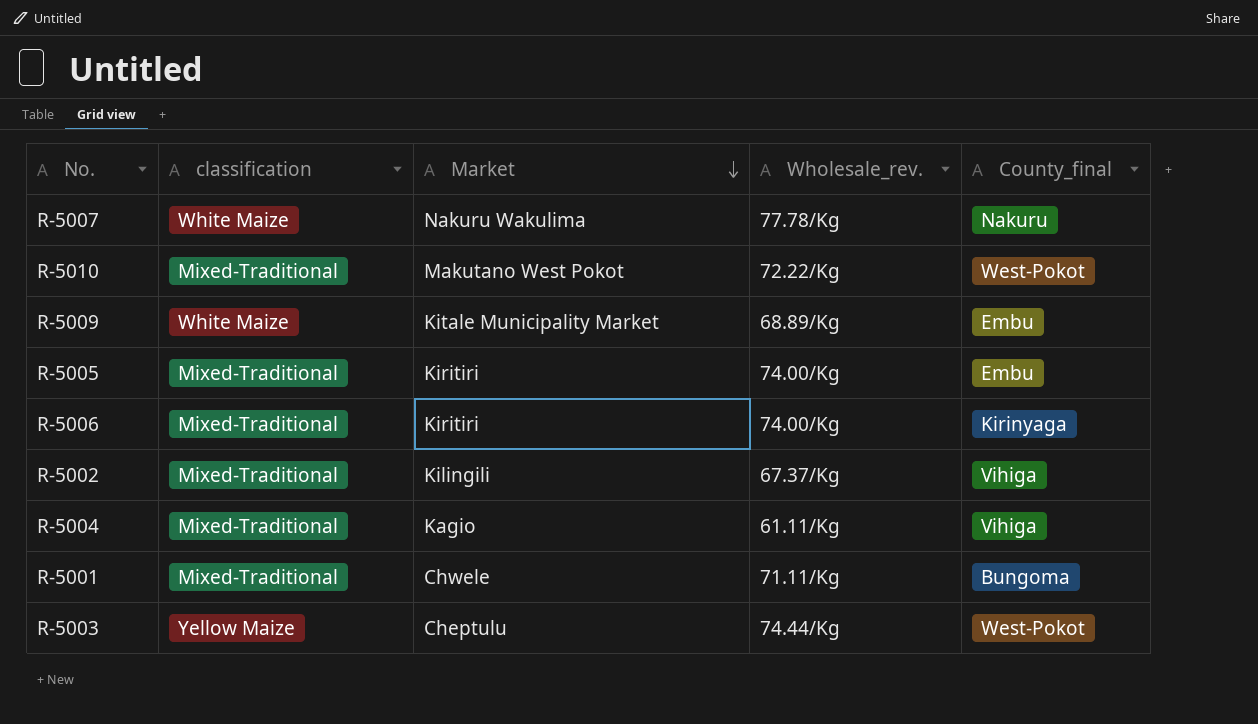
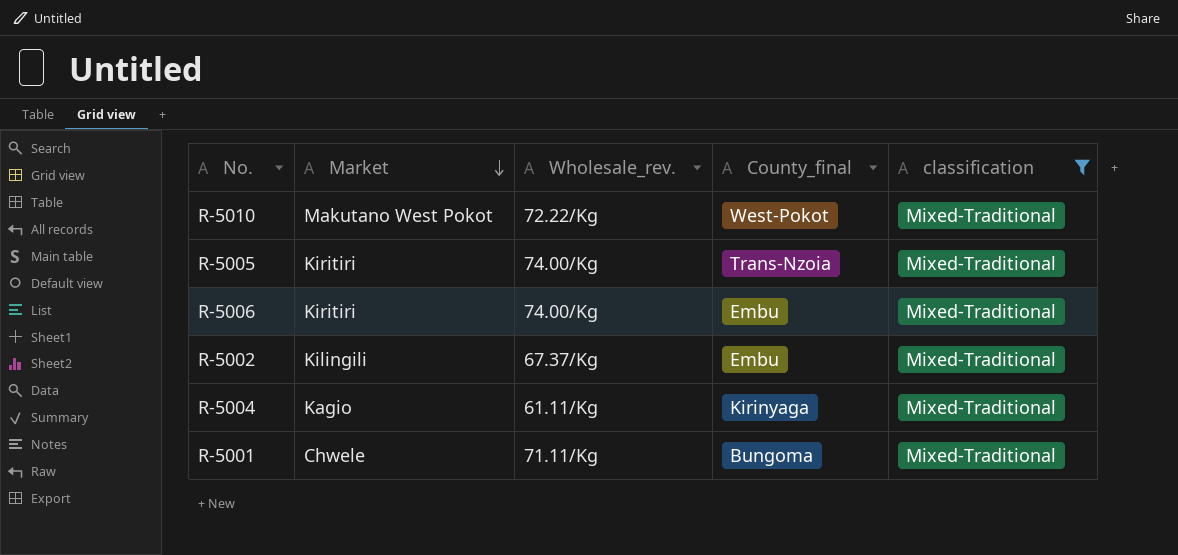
filter: none -> classification = Mixed-Traditional
column classification | position: 2 -> 5
R-5005 | County_final: Embu -> Trans-Nzoia
R-5006 | County_final: Kirinyaga -> Embu
R-5002 | County_final: Vihiga -> Embu
R-5004 | County_final: Vihiga -> Kirinyaga

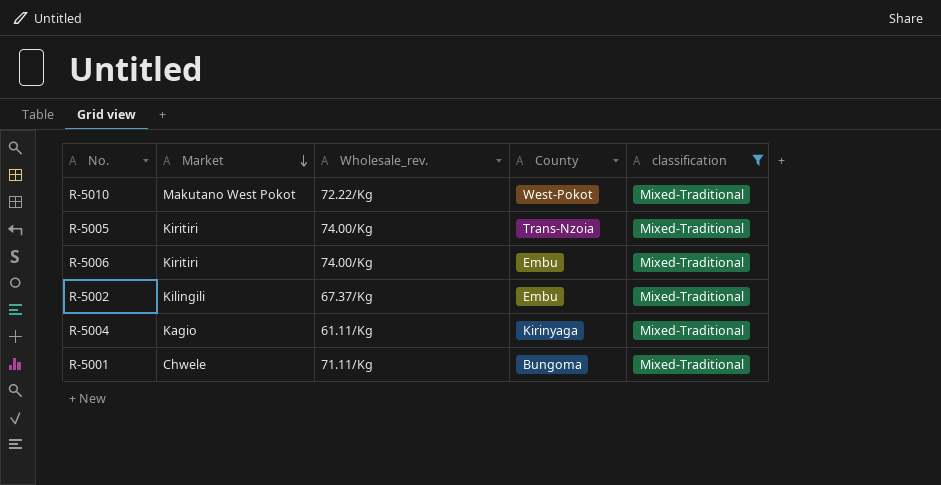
column name: County_final -> County

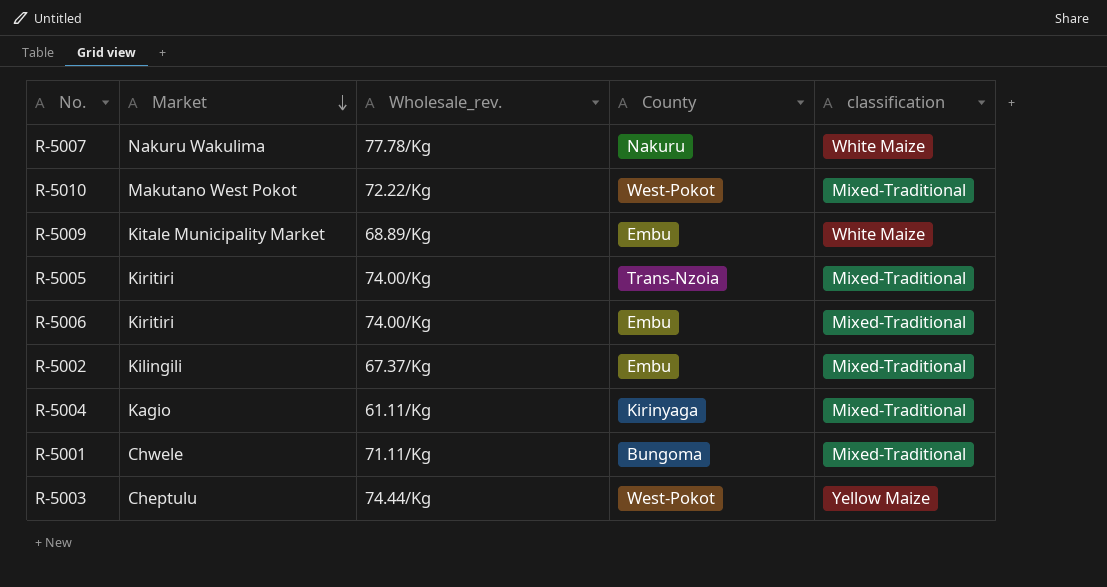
filter: classification = Mixed-Traditional -> none

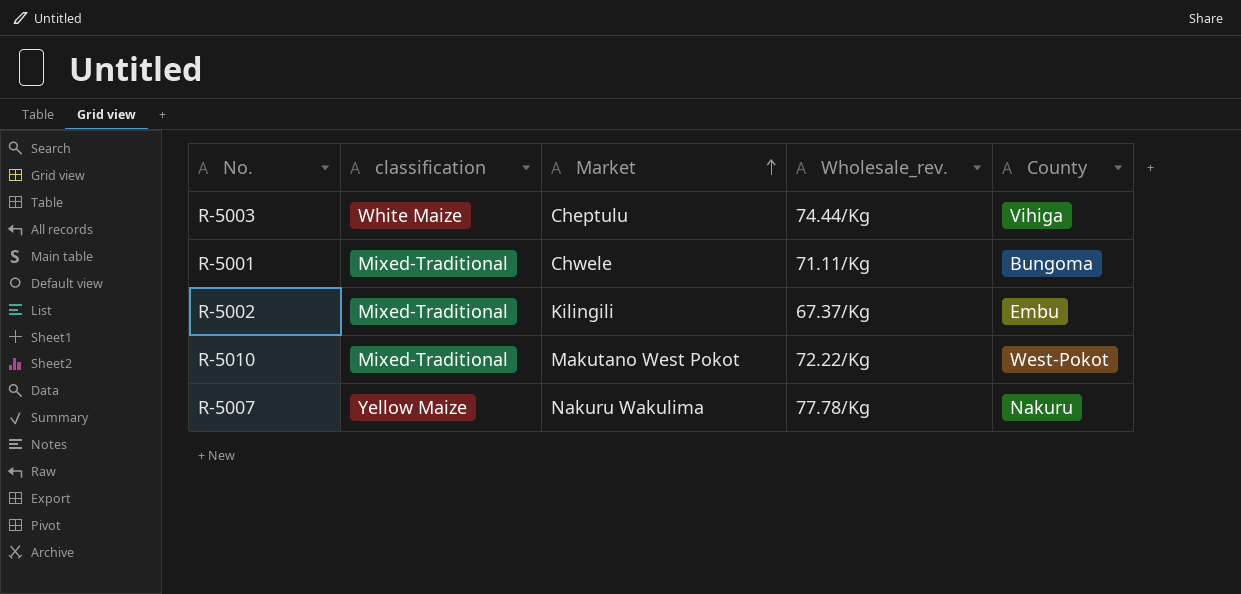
row order: Market descending -> Market ascending
column classification | position: 5 -> 2
row R-5009: Kitale Municipality Market | 68.89/Kg | Embu | White Maize -> none
row R-5005: Kiritiri | 74.00/Kg | Trans-Nzoia | Mixed-Traditional -> none
row R-5006: Kiritiri | 74.00/Kg | Embu | Mixed-Traditional -> none
row R-5004: Kagio | 61.11/Kg | Kirinyaga | Mixed-Traditional -> none
R-5003 | classification: Yellow Maize -> White Maize
R-5003 | County: West-Pokot -> Vihiga
R-5007 | classification: White Maize -> Yellow Maize

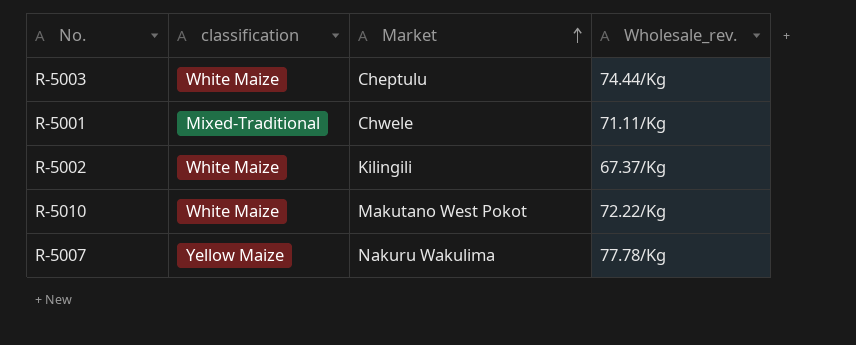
column County | position: 5 -> none
R-5002 | classification: Mixed-Traditional -> White Maize
R-5010 | classification: Mixed-Traditional -> White Maize

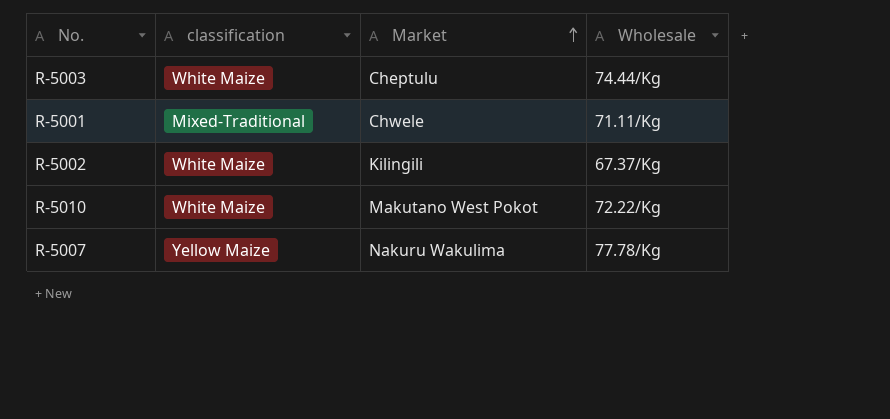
column name: Wholesale_rev. -> Wholesale

